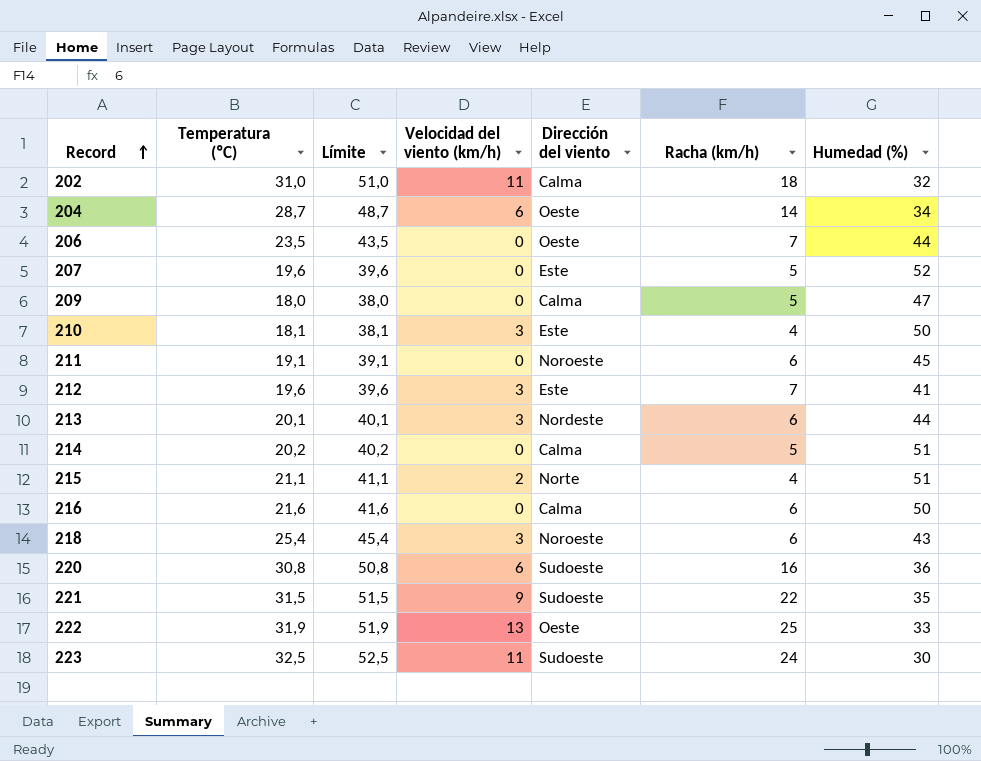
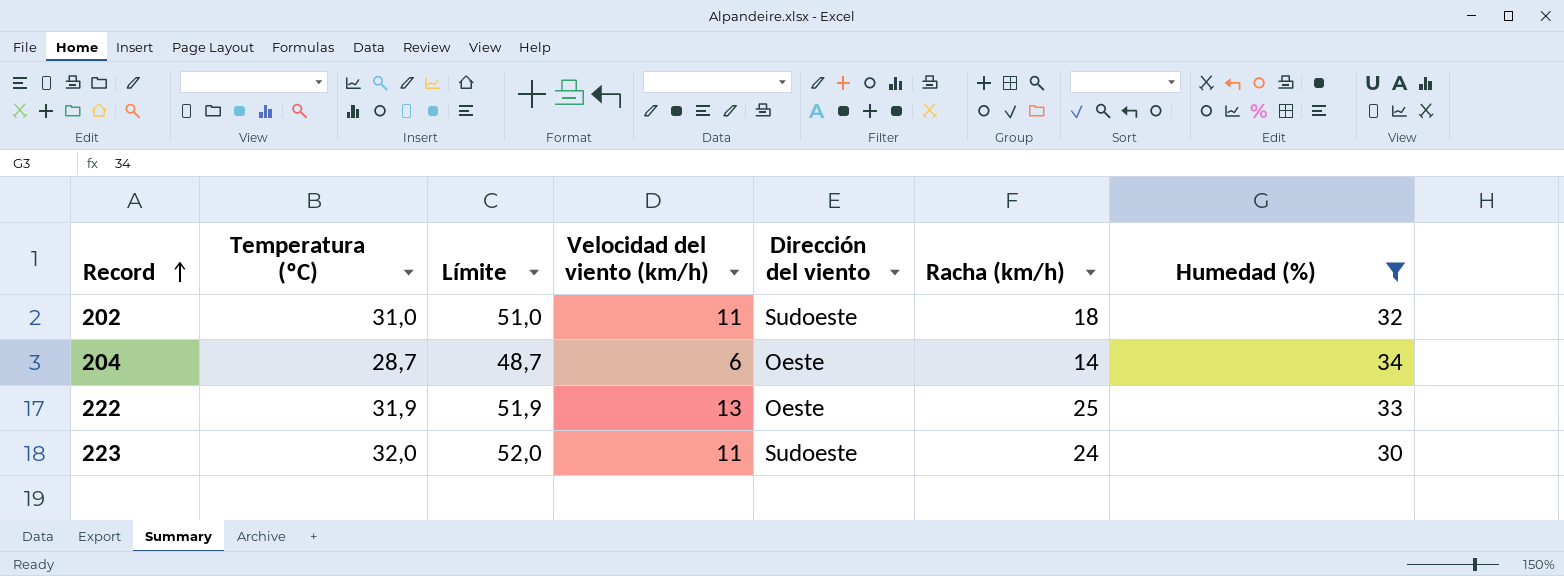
filter: none -> Humedad (%) <= 34
202 | Dirección del viento: Calma -> Sudoeste
223 | Temperatura (ºC): 32,5 -> 32,0
223 | Límite: 52,5 -> 52,0

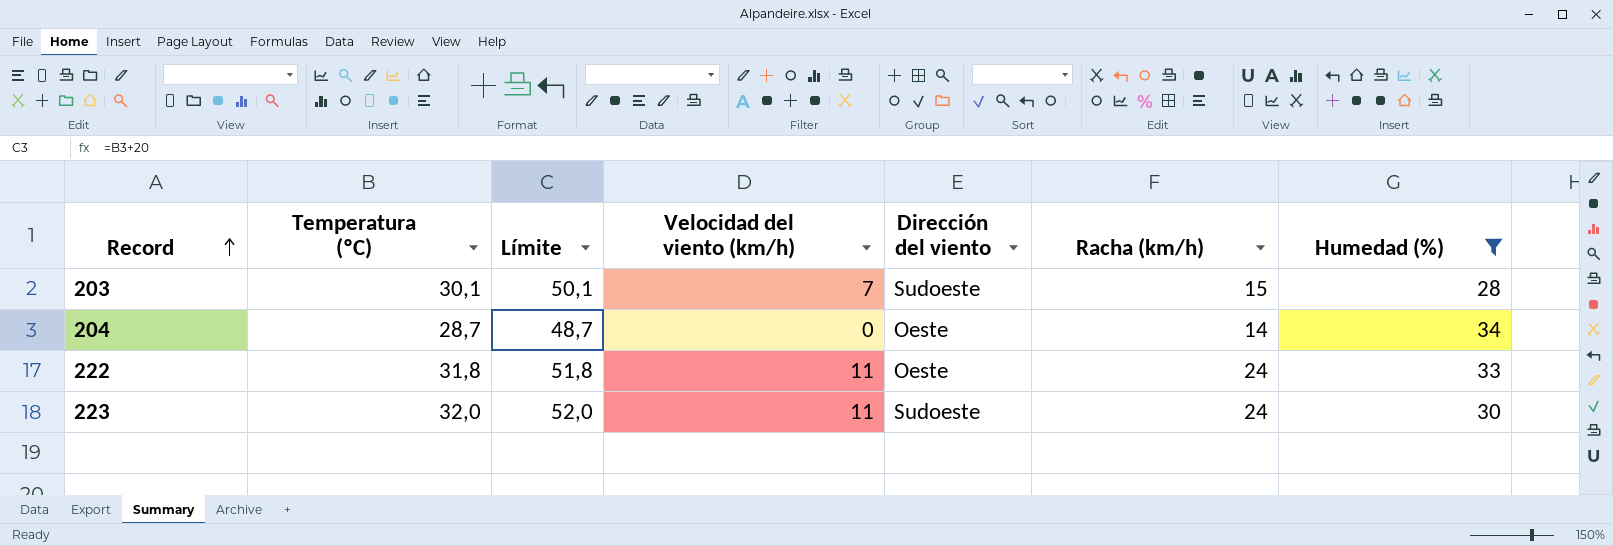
row 202: 31,0 | 51,0 | 11 | Sudoeste | 18 | 32 -> none
row 203: none -> 30,1 | 50,1 | 7 | Sudoeste | 15 | 28
204 | Velocidad del viento (km/h): 6 -> 0
222 | Temperatura (ºC): 31,9 -> 31,8
222 | Límite: 51,9 -> 51,8
222 | Velocidad del viento (km/h): 13 -> 11
222 | Racha (km/h): 25 -> 24

